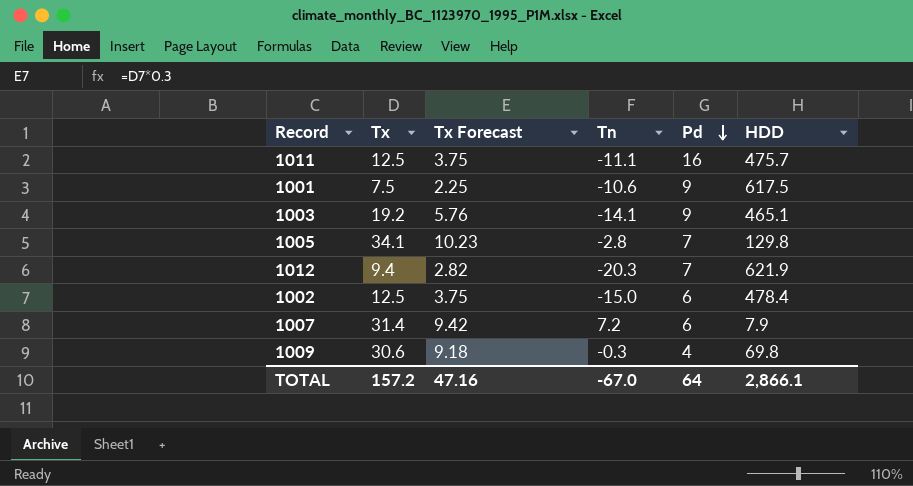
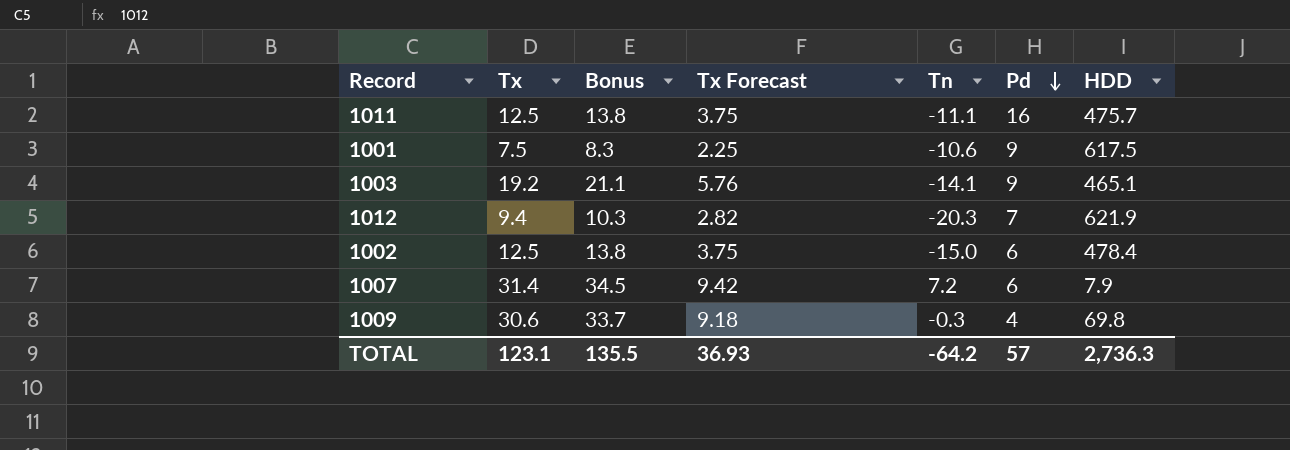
column Bonus | formula: none -> [Tx] * 1.1
row 1005: 34.1 | 10.23 | -2.8 | 7 | 129.8 -> none
TOTAL | Tx: 157.2 -> 123.1
TOTAL | Tx Forecast: 47.16 -> 36.93
TOTAL | Tn: -67.0 -> -64.2
TOTAL | Pd: 64 -> 57
TOTAL | HDD: 2,866.1 -> 2,736.3

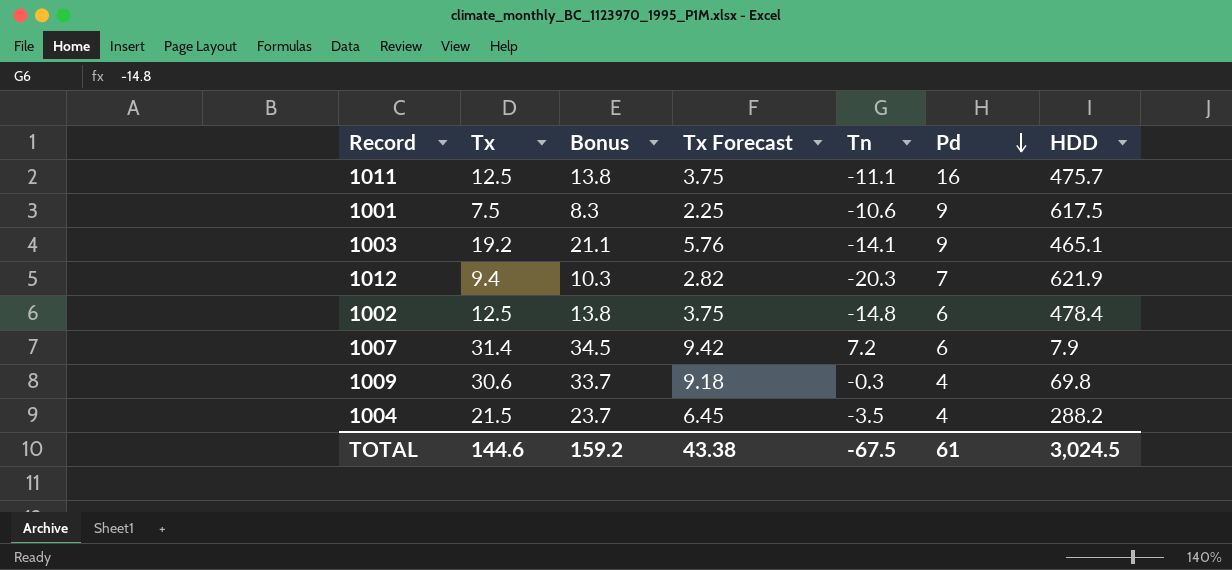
1002 | Tn: -15.0 -> -14.8
row 1004: none -> 21.5 | 23.7 | 6.45 | -3.5 | 4 | 288.2
TOTAL | Tx: 123.1 -> 144.6
TOTAL | Bonus: 135.5 -> 159.2
TOTAL | Tx Forecast: 36.93 -> 43.38
TOTAL | Tn: -64.2 -> -67.5
TOTAL | Pd: 57 -> 61
TOTAL | HDD: 2,736.3 -> 3,024.5

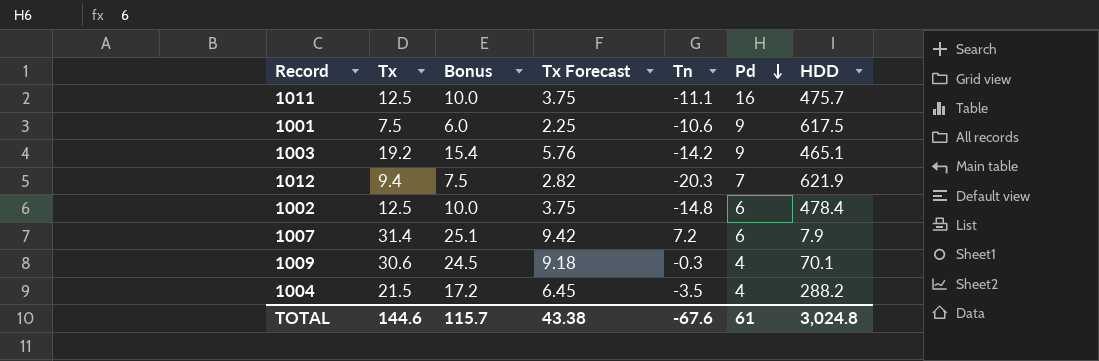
column Bonus | formula: [Tx] * 1.1 -> [Tx] * 0.8
1003 | Tn: -14.1 -> -14.2
1009 | HDD: 69.8 -> 70.1
TOTAL | Bonus: 159.2 -> 115.7
TOTAL | Tn: -67.5 -> -67.6
TOTAL | HDD: 3,024.5 -> 3,024.8

